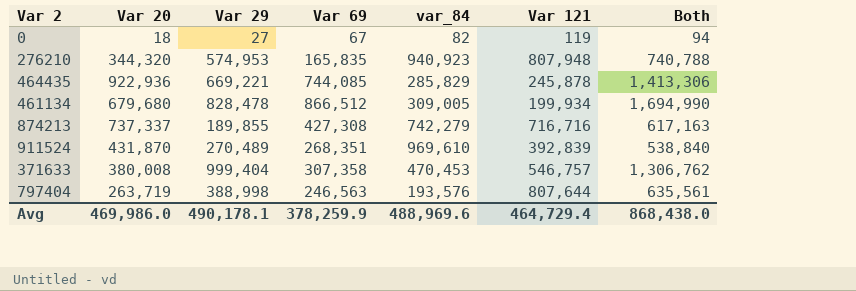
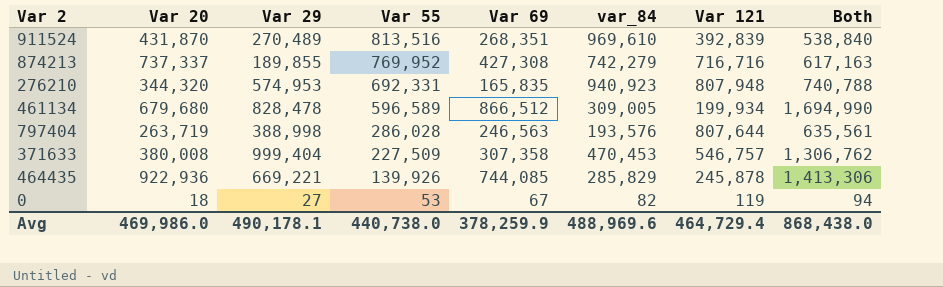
row order: none -> Var 55 descending
column Var 55 | position: none -> 4

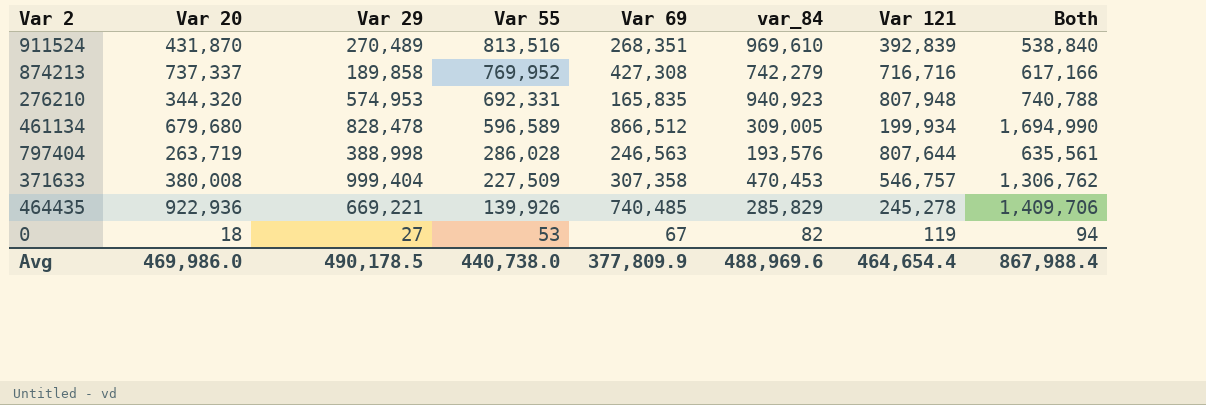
874213 | Var 29: 189,855 -> 189,858
874213 | Both: 617,163 -> 617,166
464435 | Var 69: 744,085 -> 740,485
464435 | Var 121: 245,878 -> 245,278
464435 | Both: 1,413,306 -> 1,409,706
Avg | Var 29: 490,178.1 -> 490,178.5
Avg | Var 69: 378,259.9 -> 377,809.9
Avg | Var 121: 464,729.4 -> 464,654.4
Avg | Both: 868,438.0 -> 867,988.4

